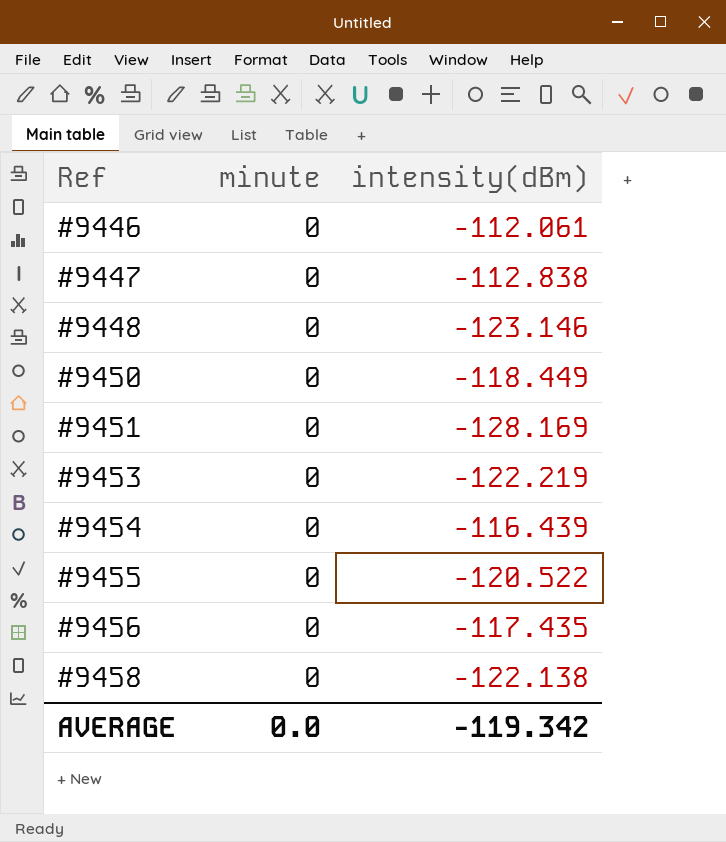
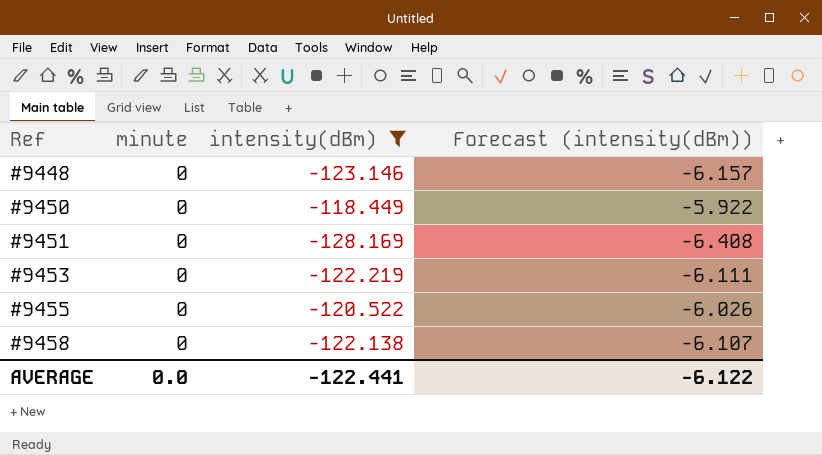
filter: none -> intensity(dBm) <= -118.449
column Forecast (intensity(dBm)) | formula: none -> [intensity(dBm)] * 0.05
AVERAGE | intensity(dBm): -119.342 -> -122.441

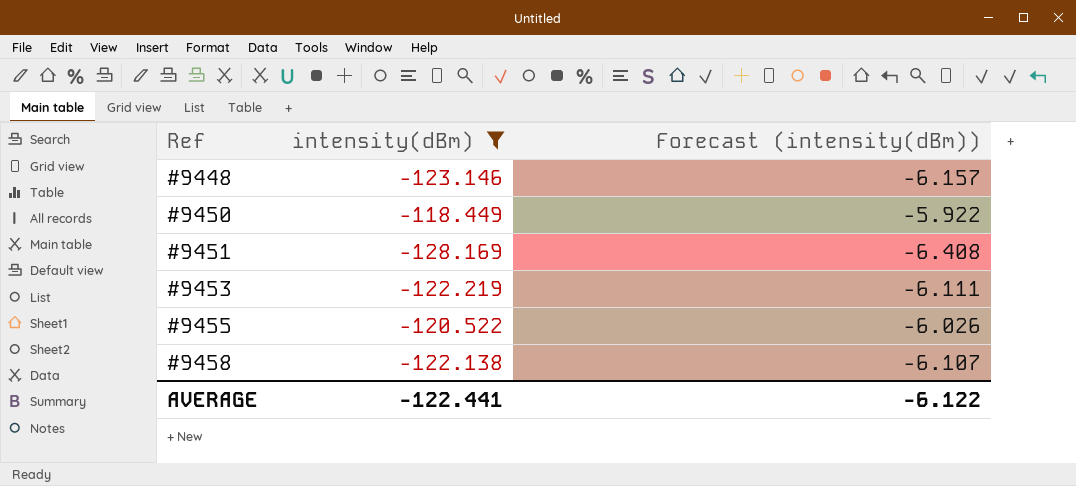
column minute | position: 2 -> none

